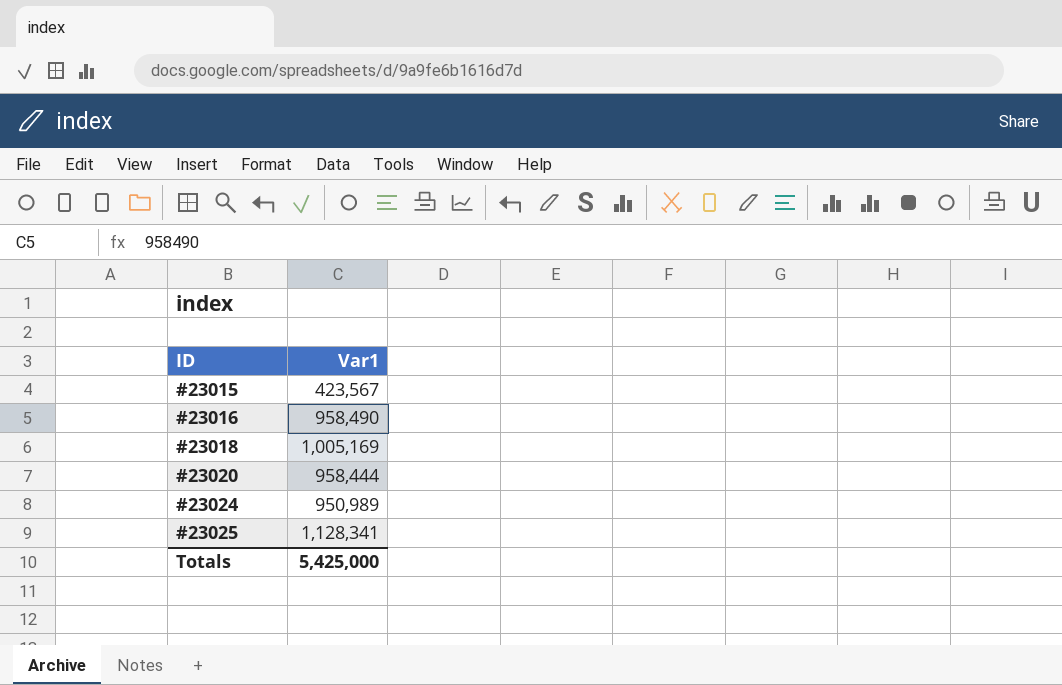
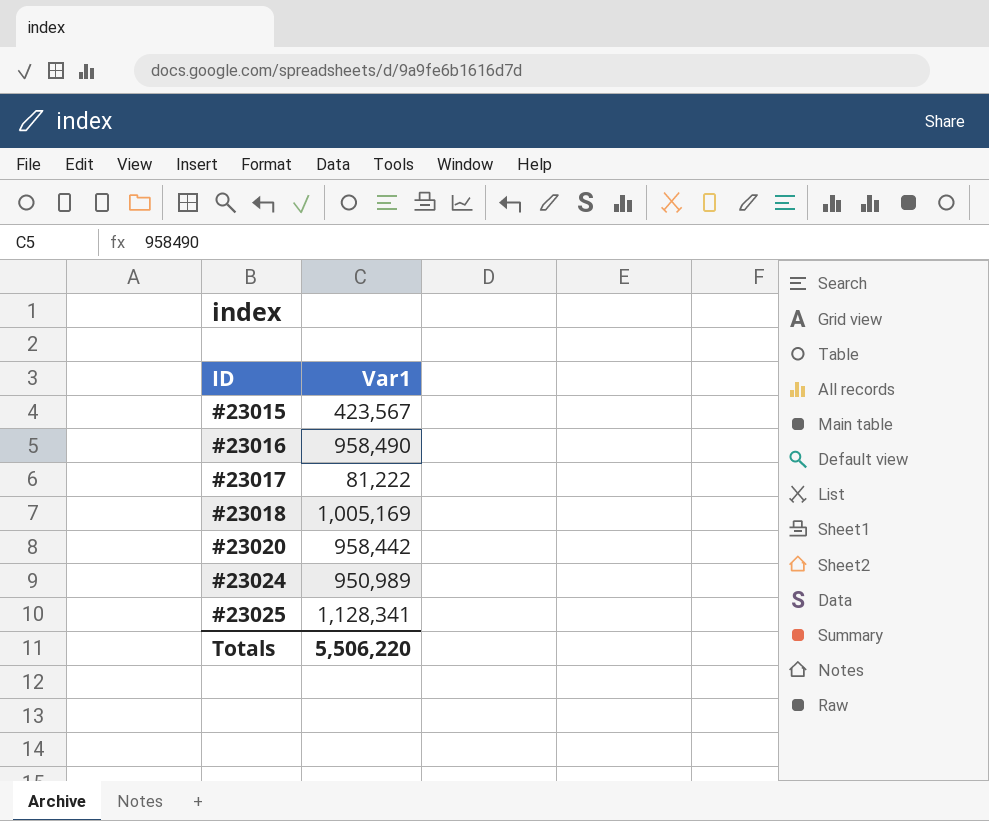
row #23017: none -> 81,222
#23020 | Var1: 958,444 -> 958,442
Totals | Var1: 5,425,000 -> 5,506,220

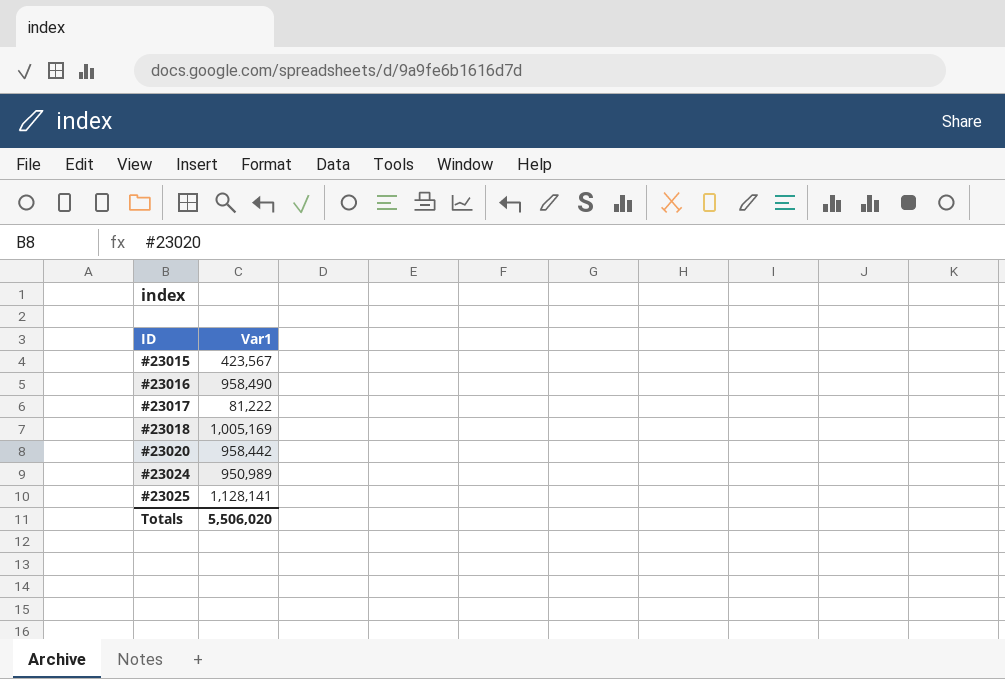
#23025 | Var1: 1,128,341 -> 1,128,141
Totals | Var1: 5,506,220 -> 5,506,020

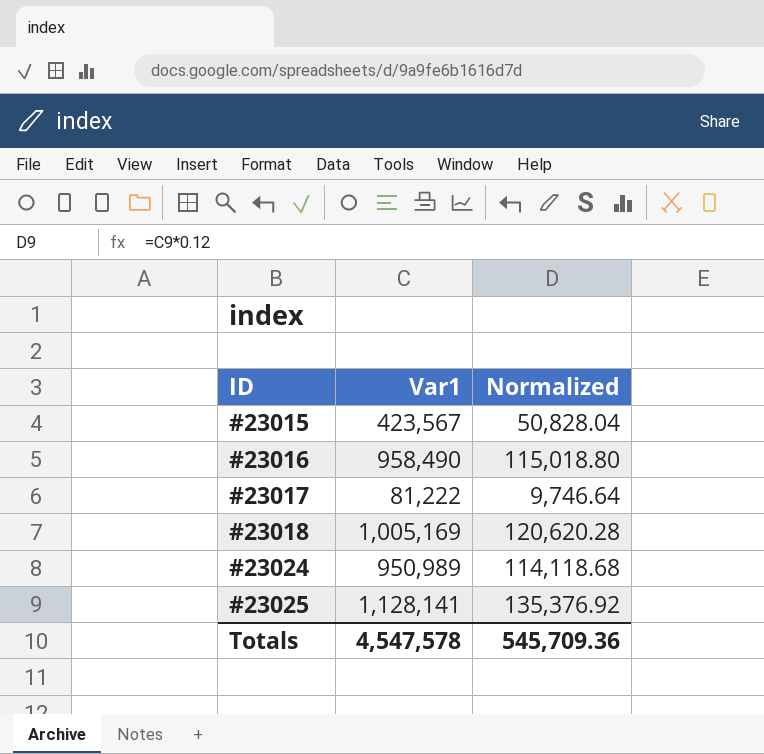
column Normalized | formula: none -> [Var1] * 0.12
row #23020: 958,442 -> none
Totals | Var1: 5,506,020 -> 4,547,578

